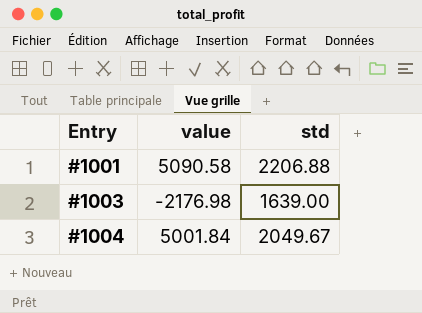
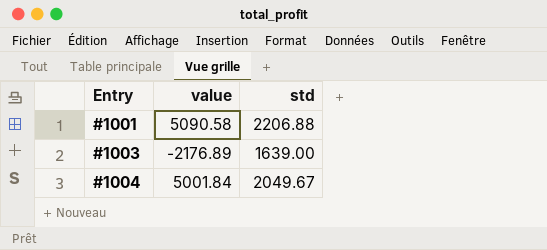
#1003 | value: -2176.98 -> -2176.89

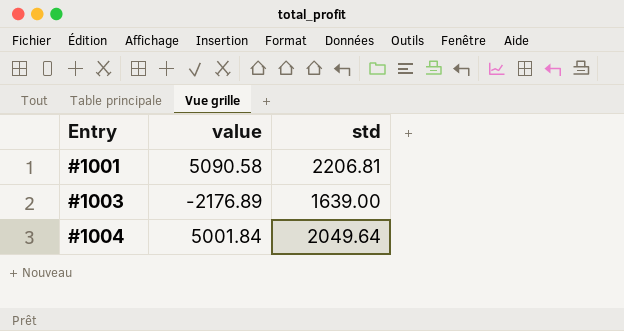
#1001 | std: 2206.88 -> 2206.81
#1004 | std: 2049.67 -> 2049.64

